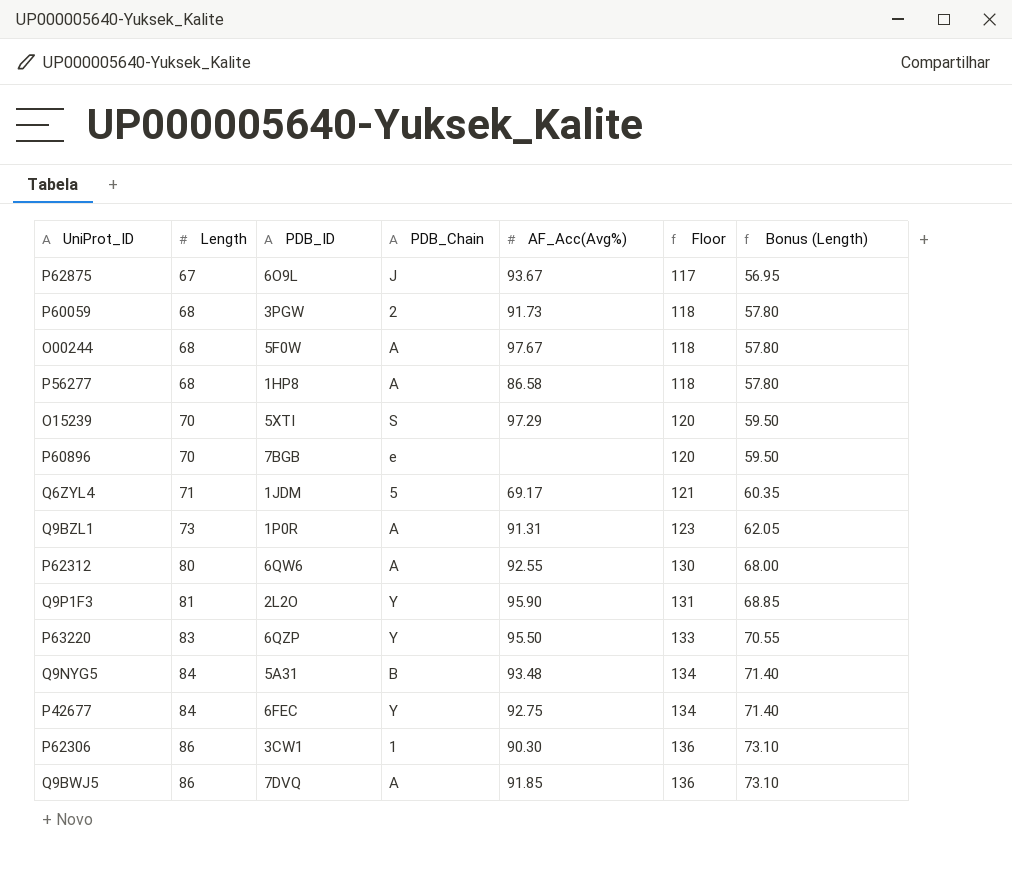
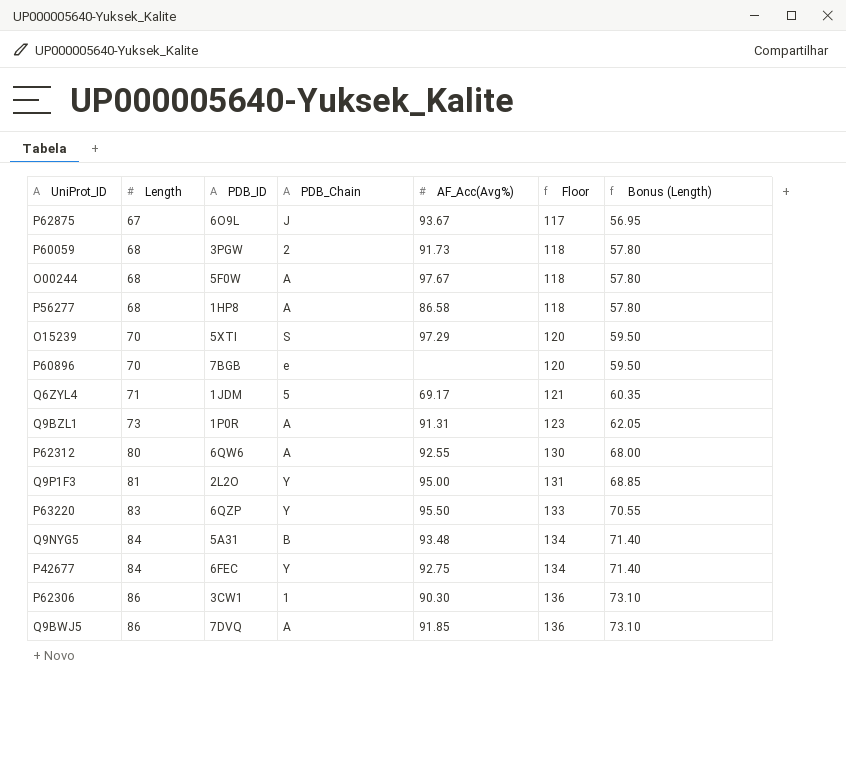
Q9P1F3 | AF_Acc(Avg%): 95.90 -> 95.00

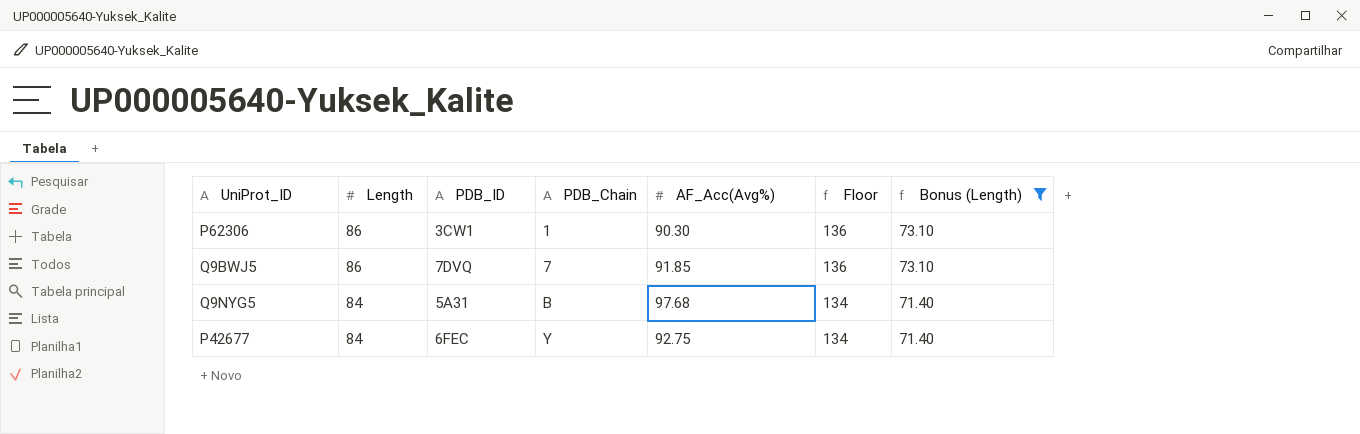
filter: none -> Bonus (Length) >= 71.40
row order: Length ascending -> Length descending
Q9BWJ5 | PDB_Chain: A -> 7
Q9NYG5 | AF_Acc(Avg%): 93.48 -> 97.68

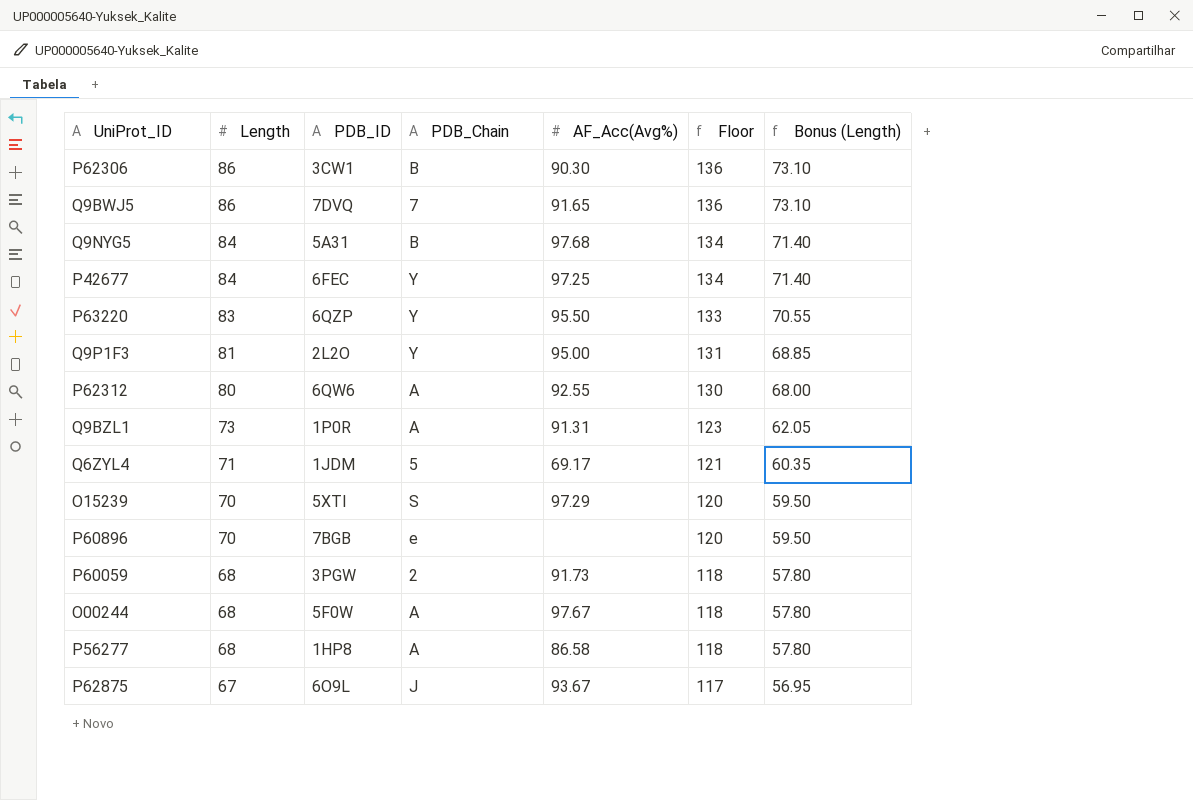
filter: Bonus (Length) >= 71.40 -> none
P62306 | PDB_Chain: 1 -> B
Q9BWJ5 | AF_Acc(Avg%): 91.85 -> 91.65
P42677 | AF_Acc(Avg%): 92.75 -> 97.25

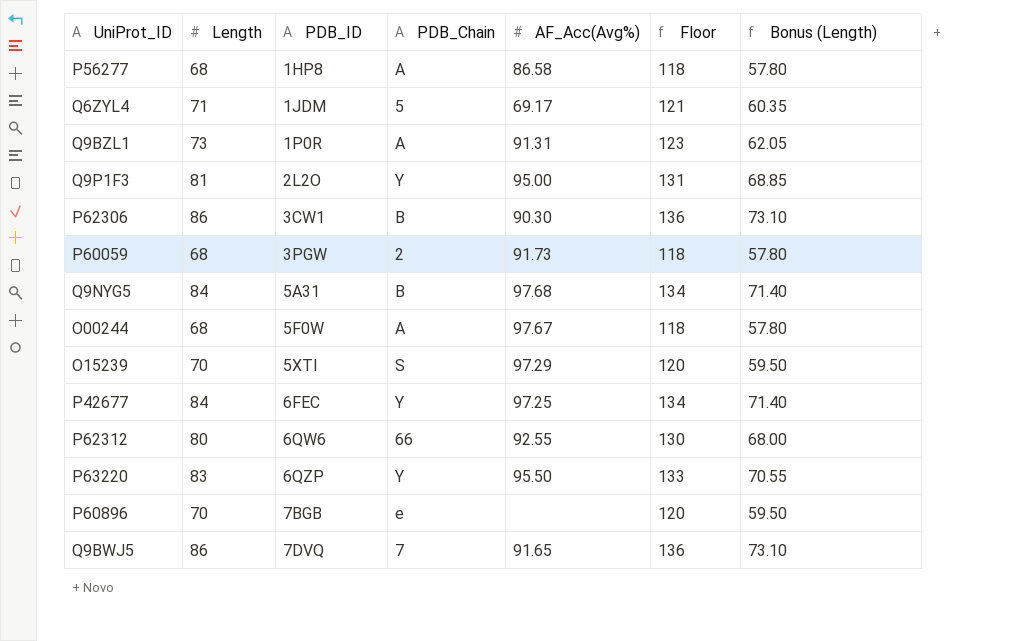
row order: Length descending -> PDB_ID ascending
row P62875: 67 | 6O9L | J | 93.67 | 117 | 56.95 -> none
P62312 | PDB_Chain: A -> 66

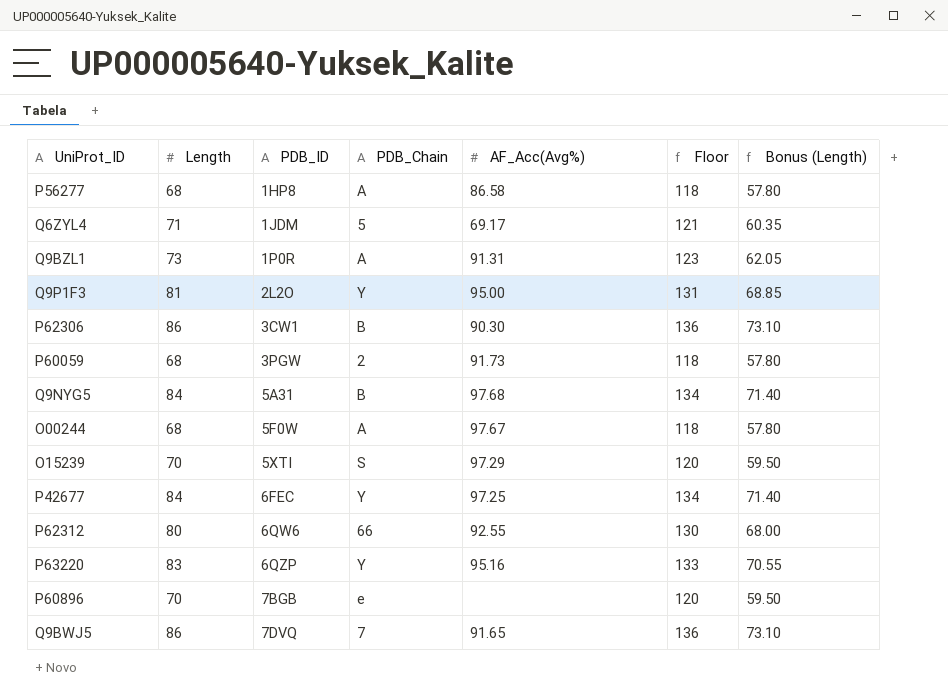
P63220 | AF_Acc(Avg%): 95.50 -> 95.16

